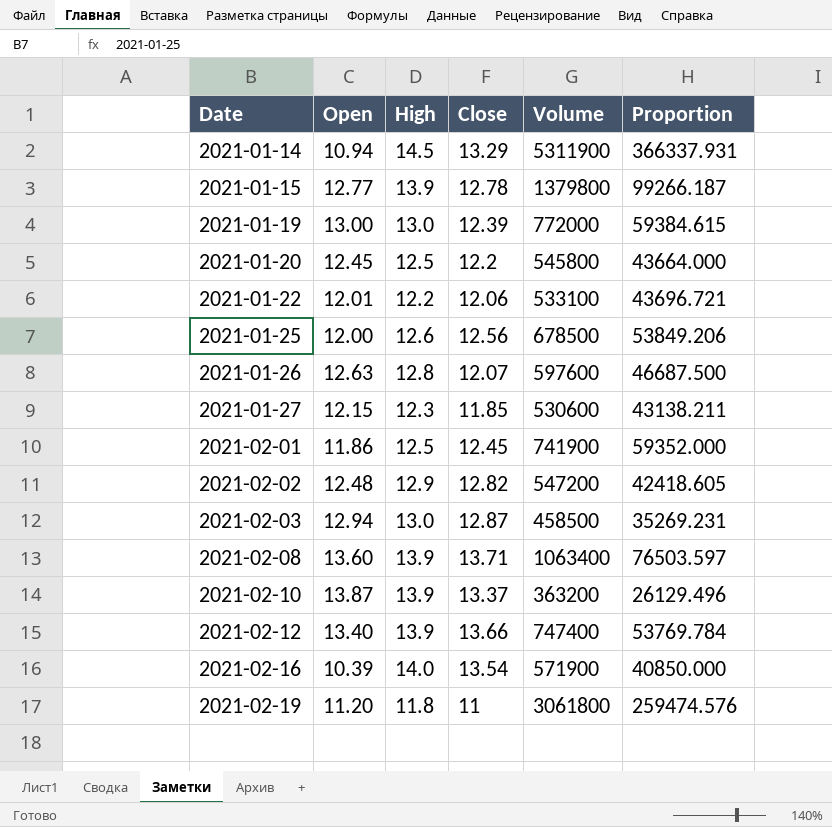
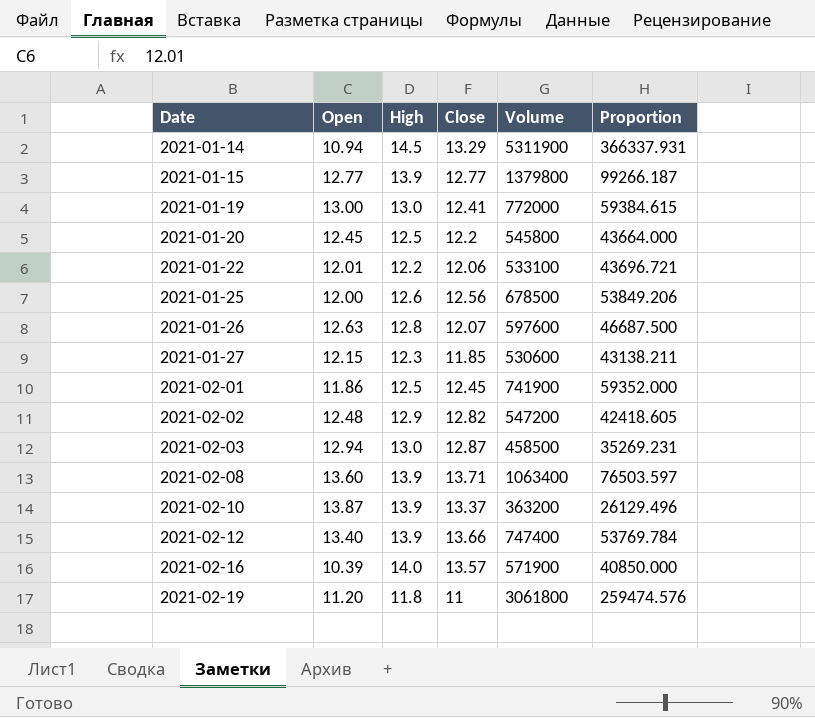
2021-01-15 | Close: 12.78 -> 12.77
2021-01-19 | Close: 12.39 -> 12.41
2021-02-16 | Close: 13.54 -> 13.57

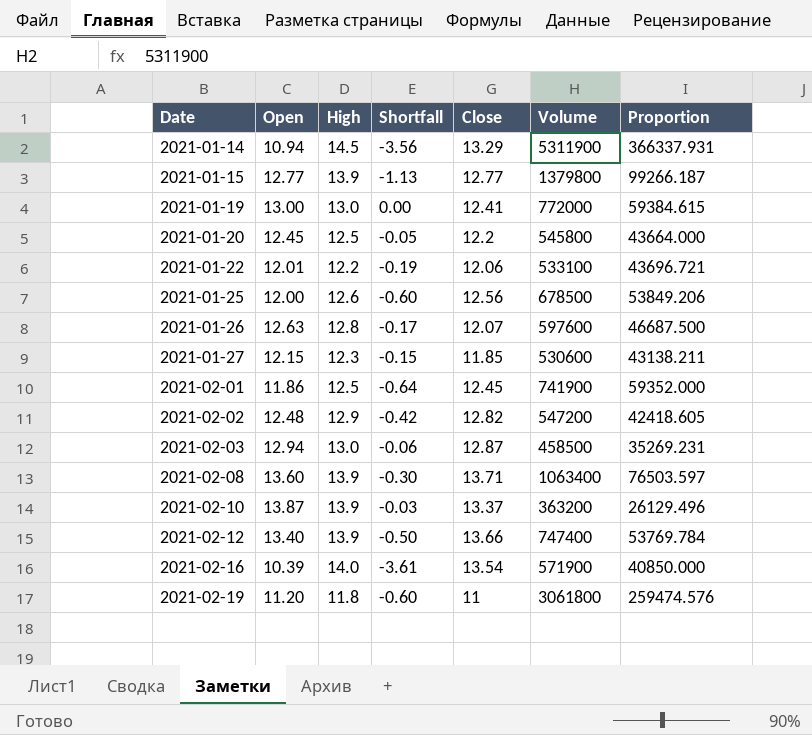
column Shortfall | formula: none -> [Open] - [High]
2021-02-16 | Close: 13.57 -> 13.54

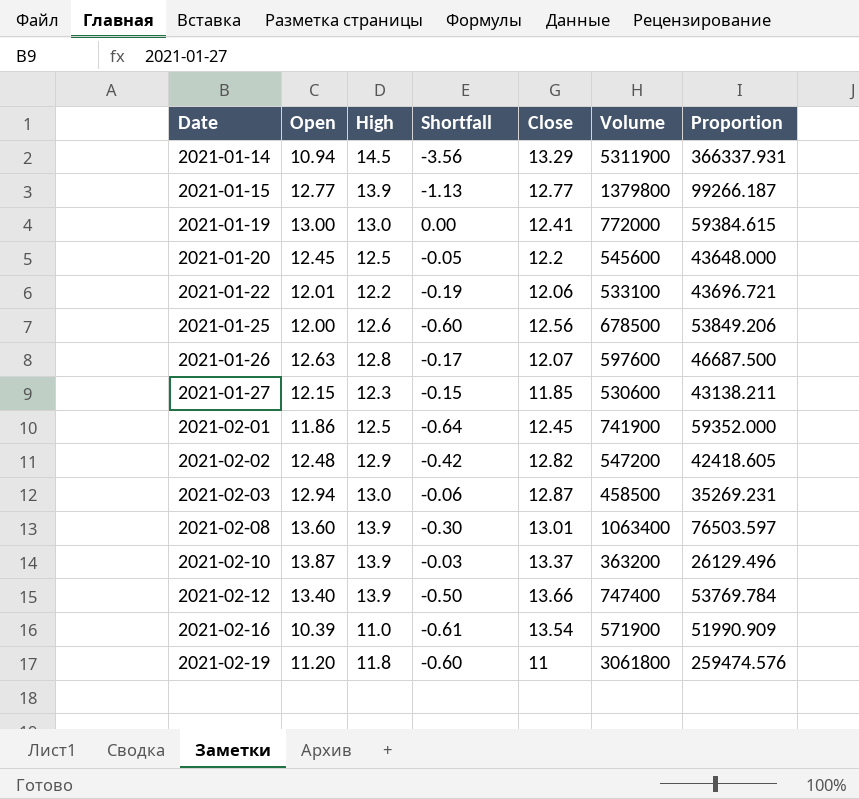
2021-01-20 | Volume: 545800 -> 545600
2021-01-20 | Proportion: 43664.000 -> 43648.000
2021-02-08 | Close: 13.71 -> 13.01
2021-02-16 | High: 14.0 -> 11.0
2021-02-16 | Shortfall: -3.61 -> -0.61
2021-02-16 | Proportion: 40850.000 -> 51990.909

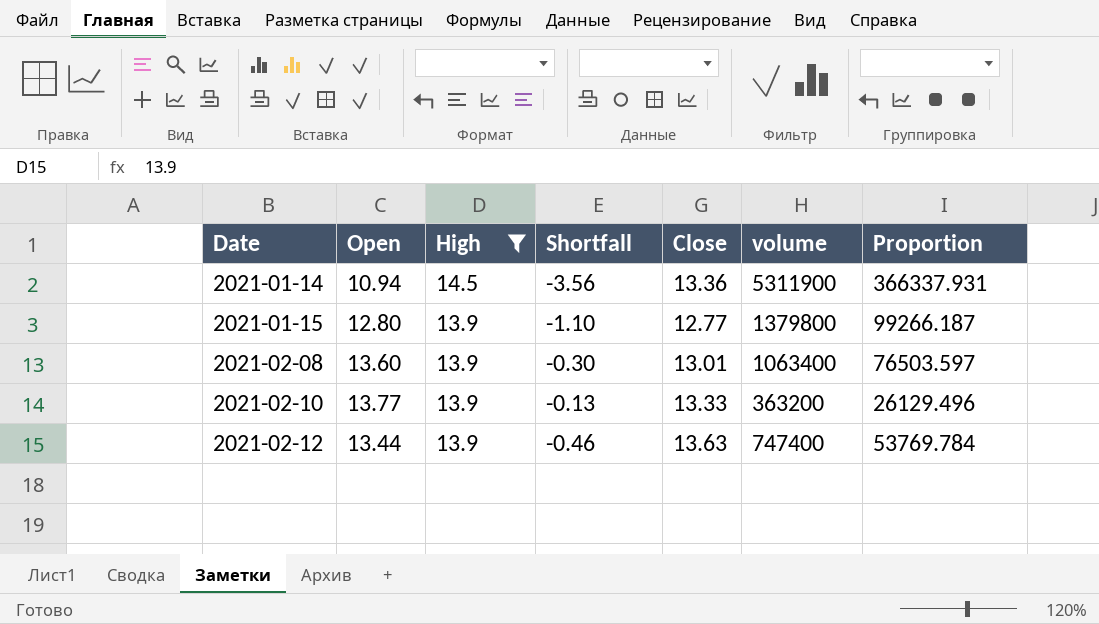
filter: none -> High >= 13.9
column name: Volume -> volume
2021-01-14 | Close: 13.29 -> 13.36
2021-01-15 | Open: 12.77 -> 12.80
2021-01-15 | Shortfall: -1.13 -> -1.10
2021-02-10 | Open: 13.87 -> 13.77
2021-02-10 | Shortfall: -0.03 -> -0.13
2021-02-10 | Close: 13.37 -> 13.33
2021-02-12 | Open: 13.40 -> 13.44
2021-02-12 | Shortfall: -0.50 -> -0.46
2021-02-12 | Close: 13.66 -> 13.63

